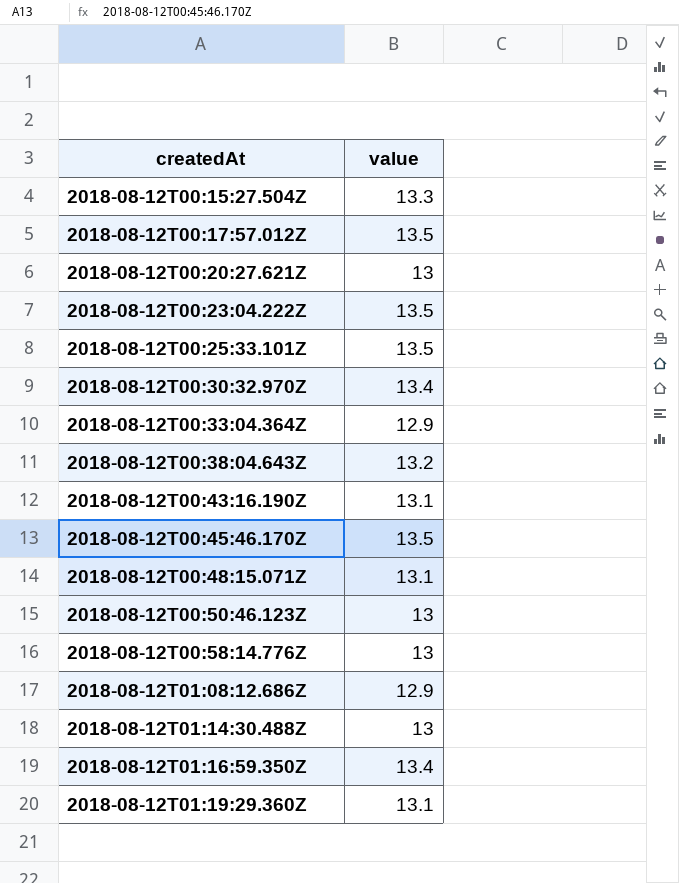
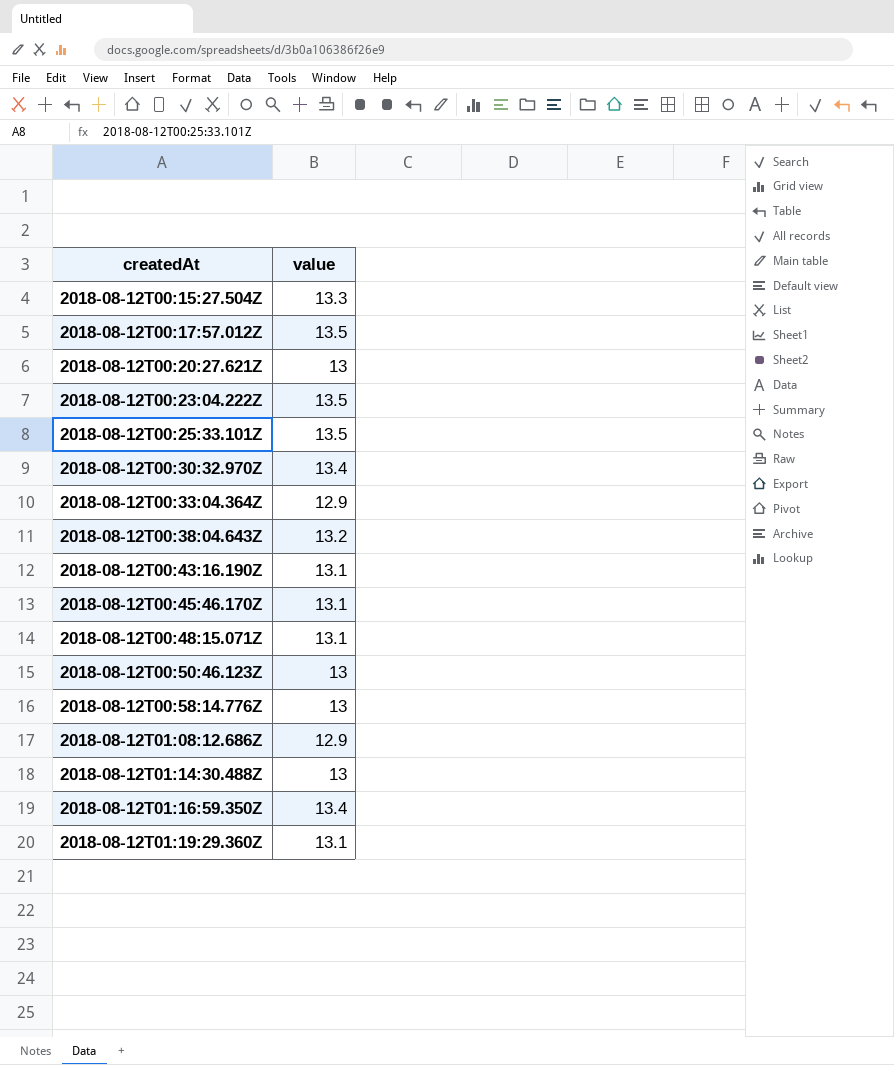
2018-08-12T00:45:46.170Z | value: 13.5 -> 13.1

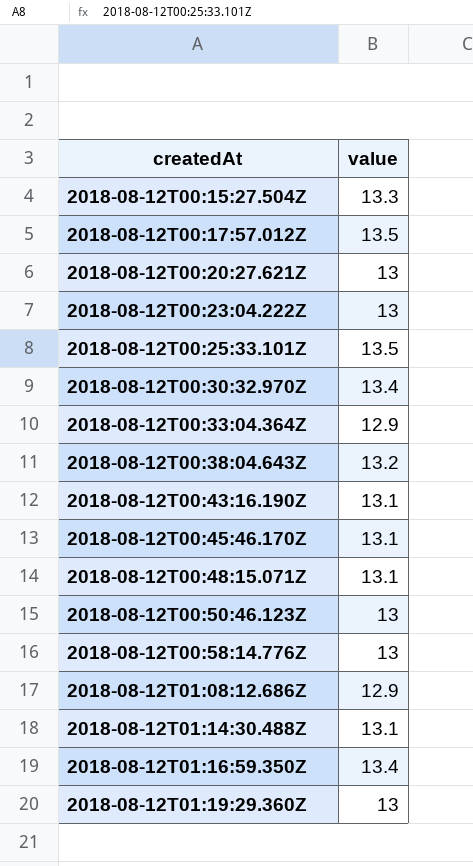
2018-08-12T00:23:04.222Z | value: 13.5 -> 13
2018-08-12T01:14:30.488Z | value: 13 -> 13.1
2018-08-12T01:19:29.360Z | value: 13.1 -> 13

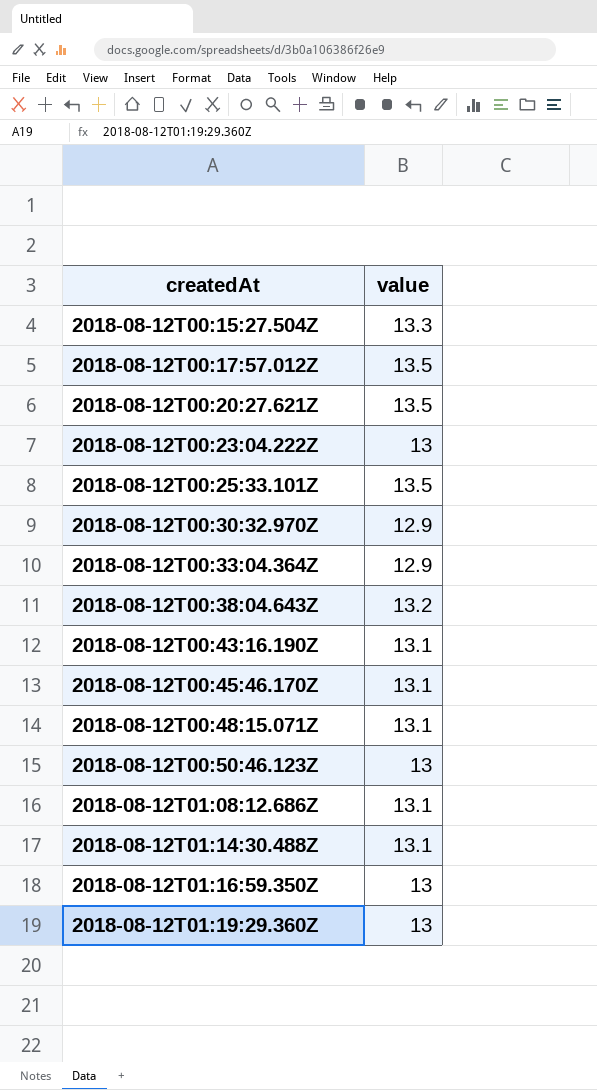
row 2018-08-12T00:58:14.776Z: 13 -> none
2018-08-12T00:20:27.621Z | value: 13 -> 13.5
2018-08-12T00:30:32.970Z | value: 13.4 -> 12.9
2018-08-12T01:08:12.686Z | value: 12.9 -> 13.1
2018-08-12T01:16:59.350Z | value: 13.4 -> 13

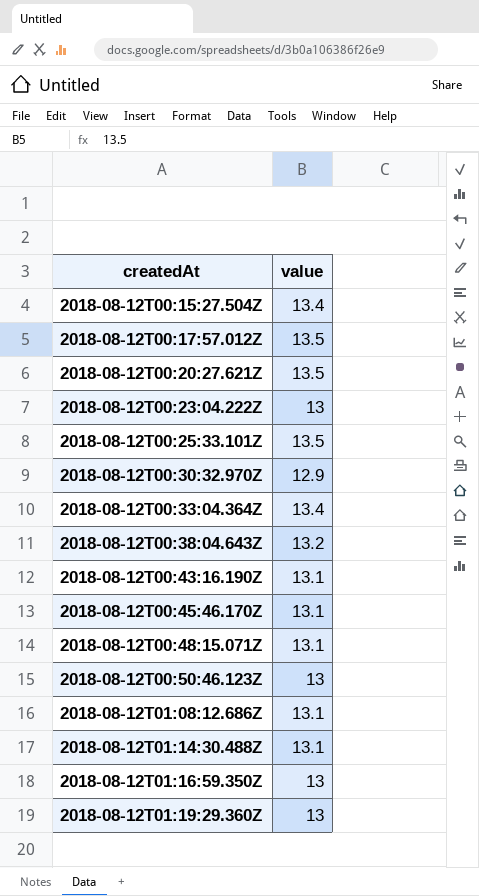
2018-08-12T00:15:27.504Z | value: 13.3 -> 13.4
2018-08-12T00:33:04.364Z | value: 12.9 -> 13.4

